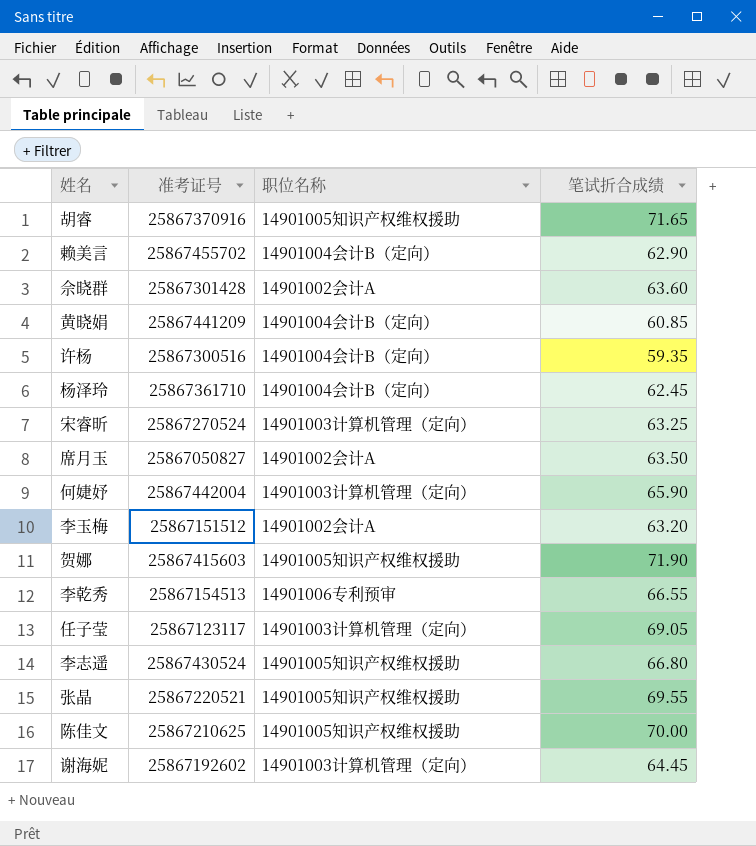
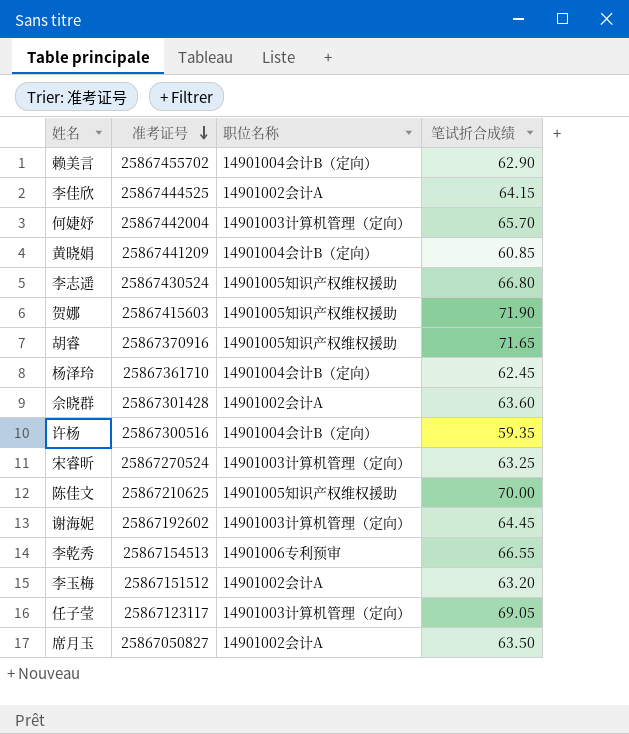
row order: none -> 准考证号 descending
row 张晶: 25867220521 | 14901005知识产权维权援助 | 69.55 -> none
row 李佳欣: none -> 25867444525 | 14901002会计A | 64.15
何婕妤 | 笔试折合成绩: 65.90 -> 65.70

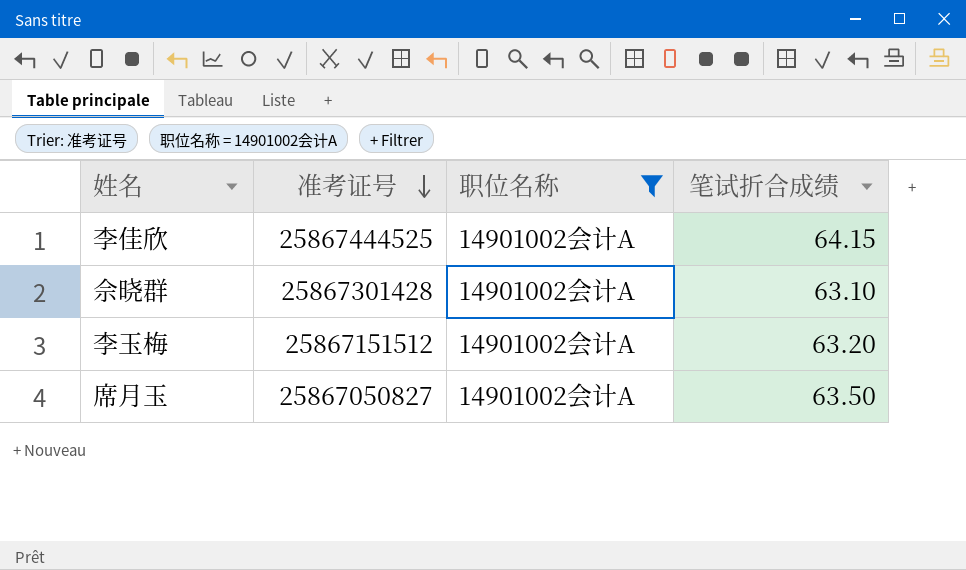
filter: none -> 职位名称 = 14901002会计A
佘晓群 | 笔试折合成绩: 63.60 -> 63.10

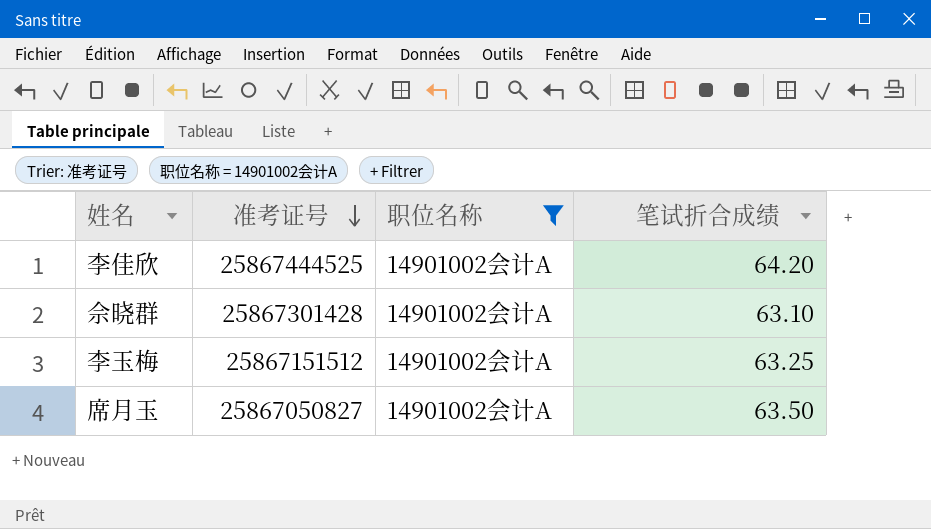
李佳欣 | 笔试折合成绩: 64.15 -> 64.20
李玉梅 | 笔试折合成绩: 63.20 -> 63.25

